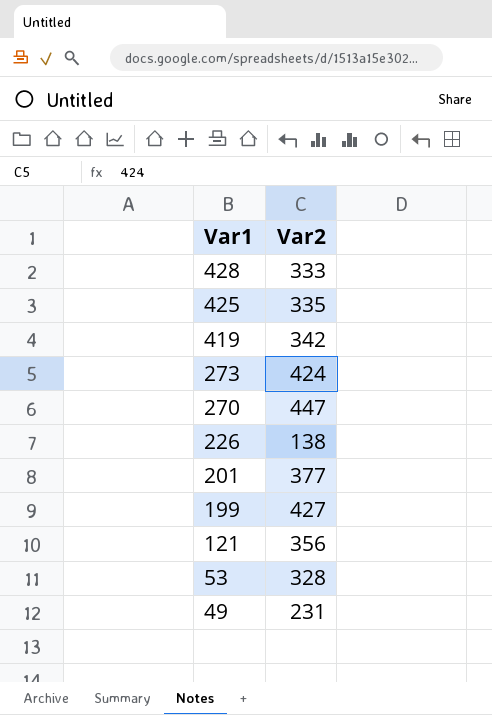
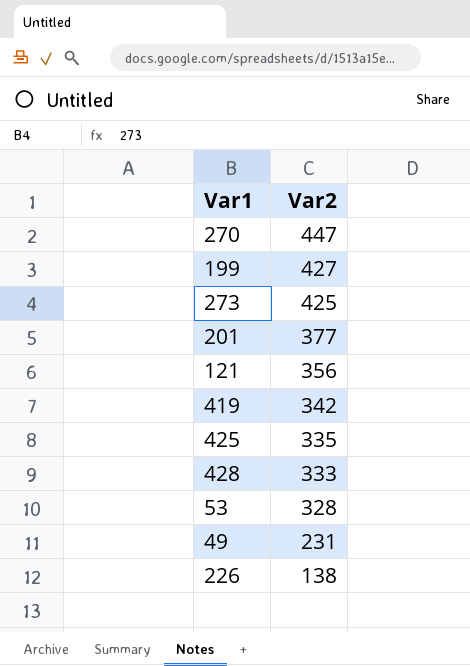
row order: Var1 descending -> Var2 descending
273 | Var2: 424 -> 425

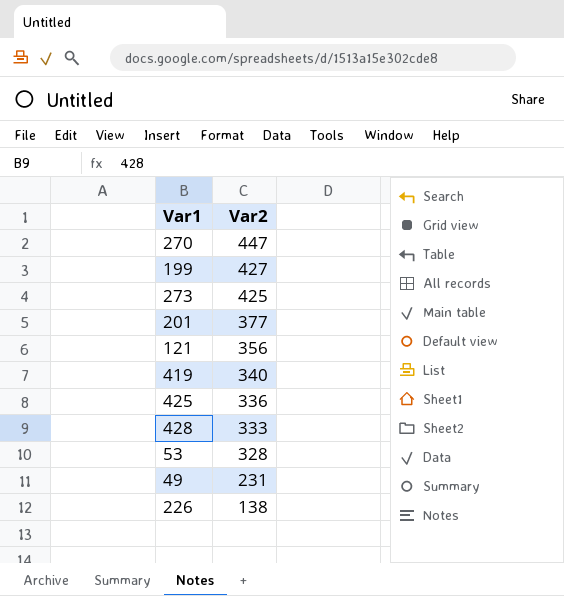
419 | Var2: 342 -> 340
425 | Var2: 335 -> 336

